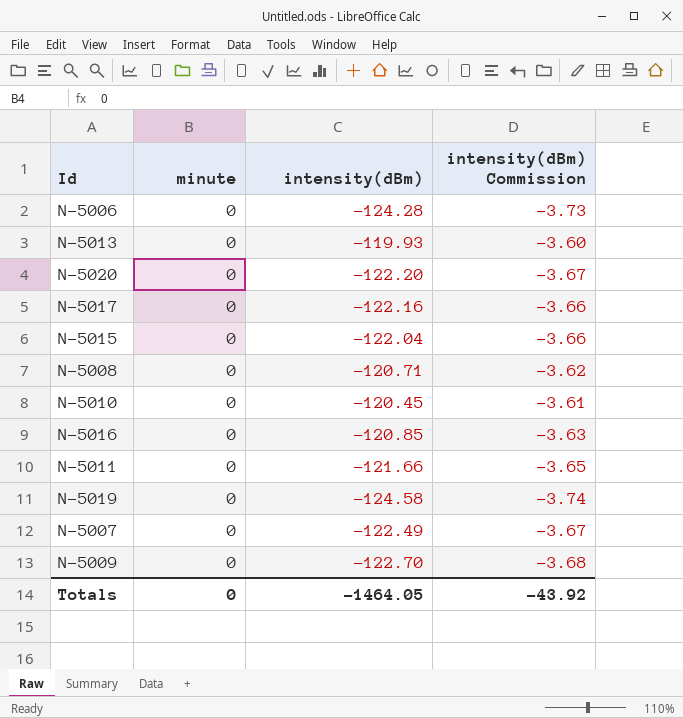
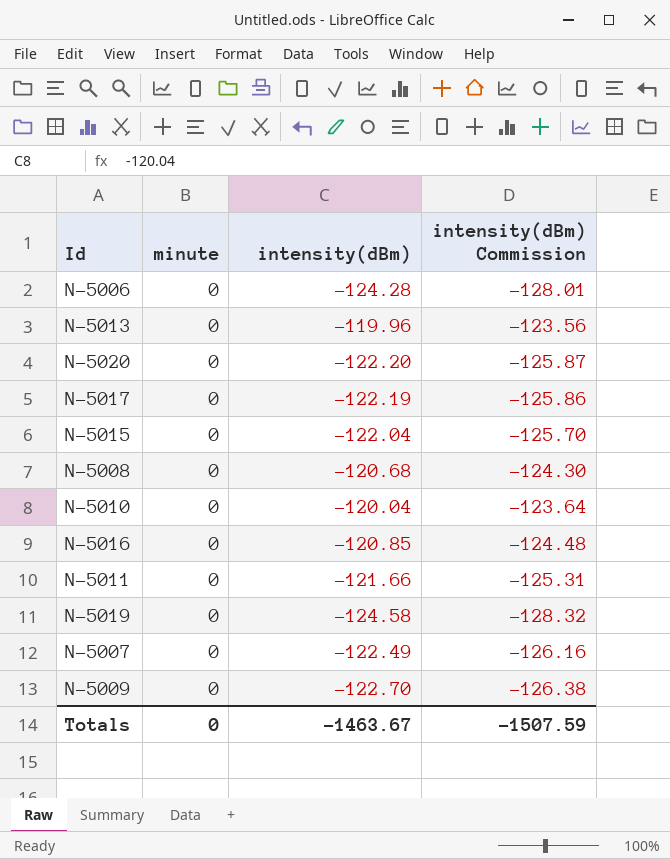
column intensity(dBm) Commission | formula: [intensity(dBm)] * 0.03 -> [intensity(dBm)] * 1.03
N-5013 | intensity(dBm): -119.93 -> -119.96
N-5017 | intensity(dBm): -122.16 -> -122.19
N-5008 | intensity(dBm): -120.71 -> -120.68
N-5010 | intensity(dBm): -120.45 -> -120.04
Totals | intensity(dBm): -1464.05 -> -1463.67
Totals | intensity(dBm) Commission: -43.92 -> -1507.59

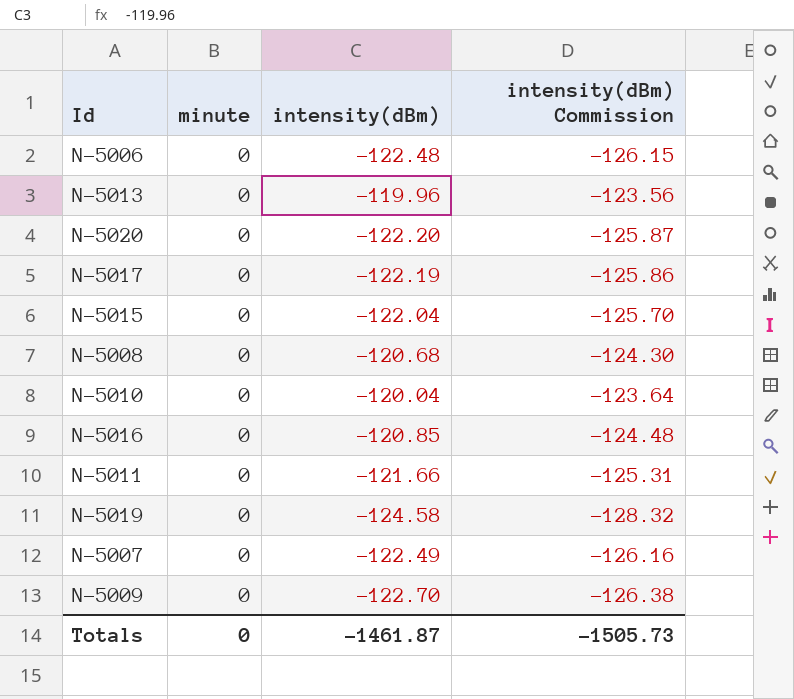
N-5006 | intensity(dBm): -124.28 -> -122.48
N-5006 | intensity(dBm) Commission: -128.01 -> -126.15
Totals | intensity(dBm): -1463.67 -> -1461.87
Totals | intensity(dBm) Commission: -1507.59 -> -1505.73

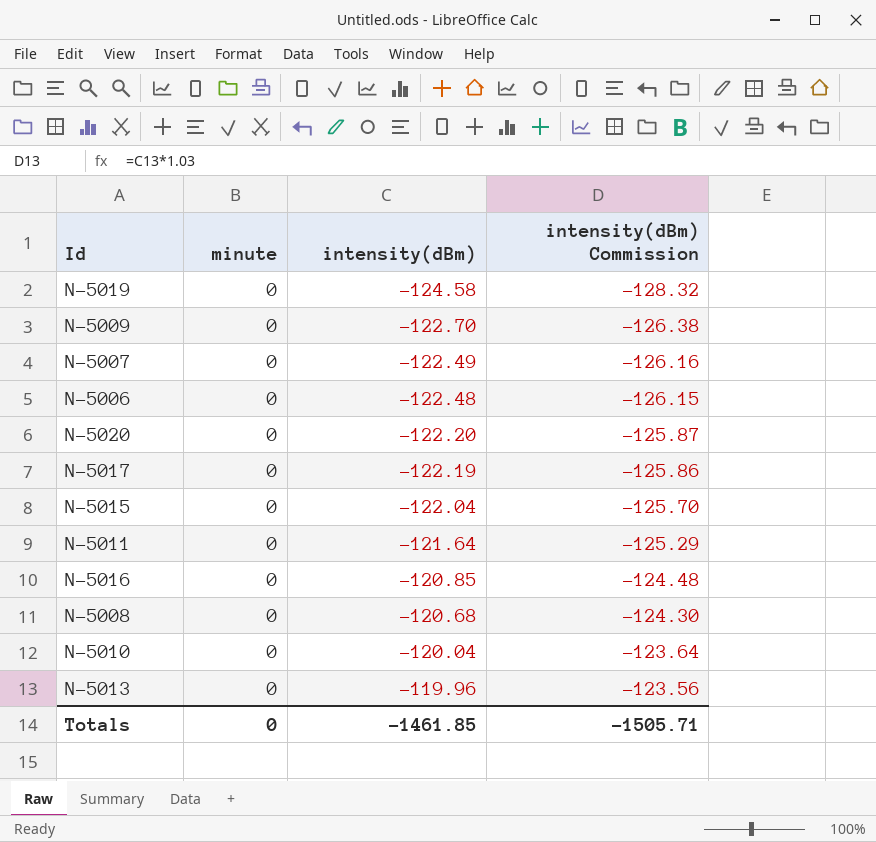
row order: none -> intensity(dBm) ascending
N-5011 | intensity(dBm): -121.66 -> -121.64
N-5011 | intensity(dBm) Commission: -125.31 -> -125.29
Totals | intensity(dBm): -1461.87 -> -1461.85
Totals | intensity(dBm) Commission: -1505.73 -> -1505.71

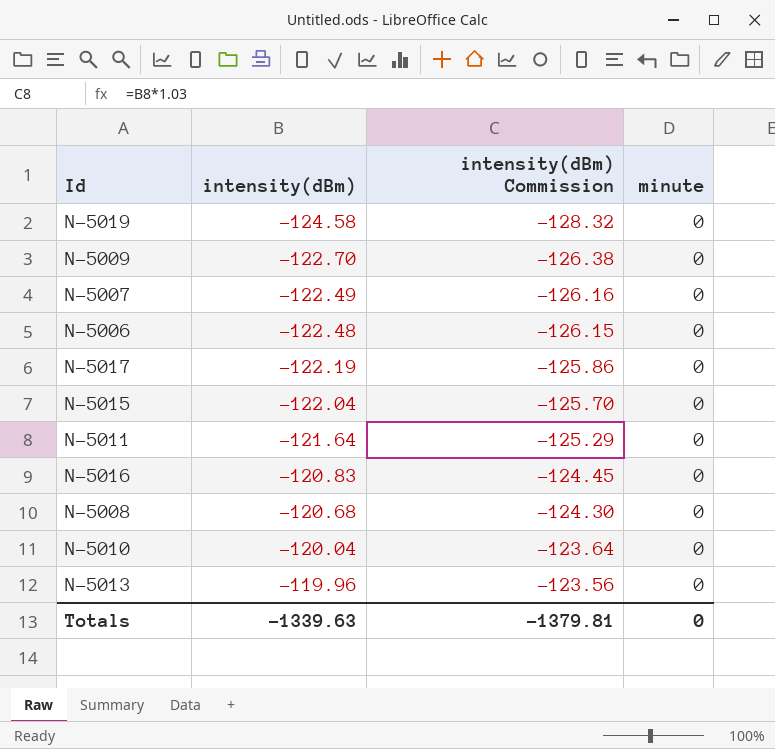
column minute | position: 2 -> 4
row N-5020: 0 | -122.20 | -125.87 -> none
N-5016 | intensity(dBm): -120.85 -> -120.83
N-5016 | intensity(dBm) Commission: -124.48 -> -124.45
Totals | intensity(dBm): -1461.85 -> -1339.63
Totals | intensity(dBm) Commission: -1505.71 -> -1379.81

